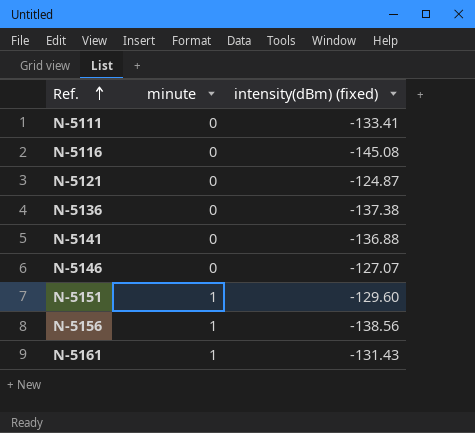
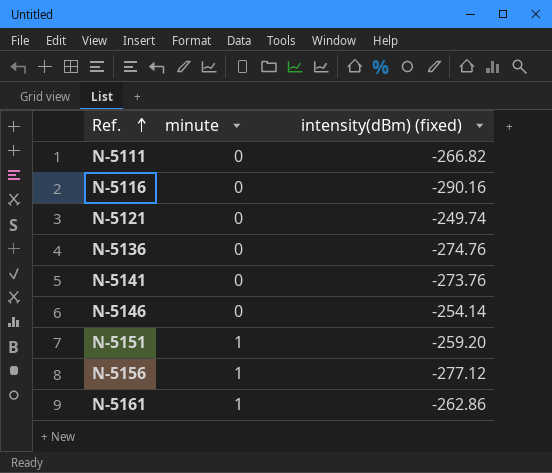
N-5111 | intensity(dBm) (fixed): -133.41 -> -266.82
N-5116 | intensity(dBm) (fixed): -145.08 -> -290.16
N-5121 | intensity(dBm) (fixed): -124.87 -> -249.74
N-5136 | intensity(dBm) (fixed): -137.38 -> -274.76
N-5141 | intensity(dBm) (fixed): -136.88 -> -273.76
N-5146 | intensity(dBm) (fixed): -127.07 -> -254.14
N-5151 | intensity(dBm) (fixed): -129.60 -> -259.20
N-5156 | intensity(dBm) (fixed): -138.56 -> -277.12
N-5161 | intensity(dBm) (fixed): -131.43 -> -262.86

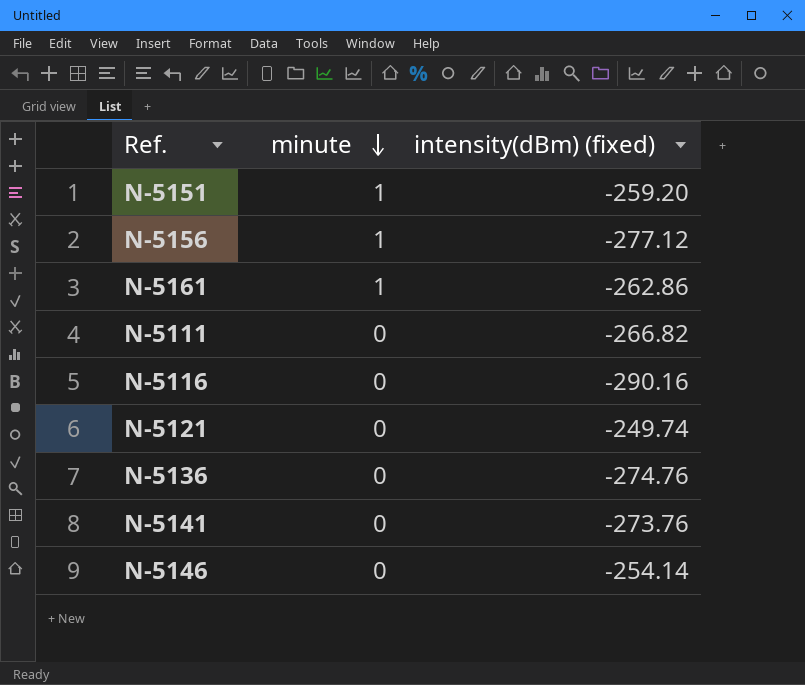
row order: Ref. ascending -> minute descending

